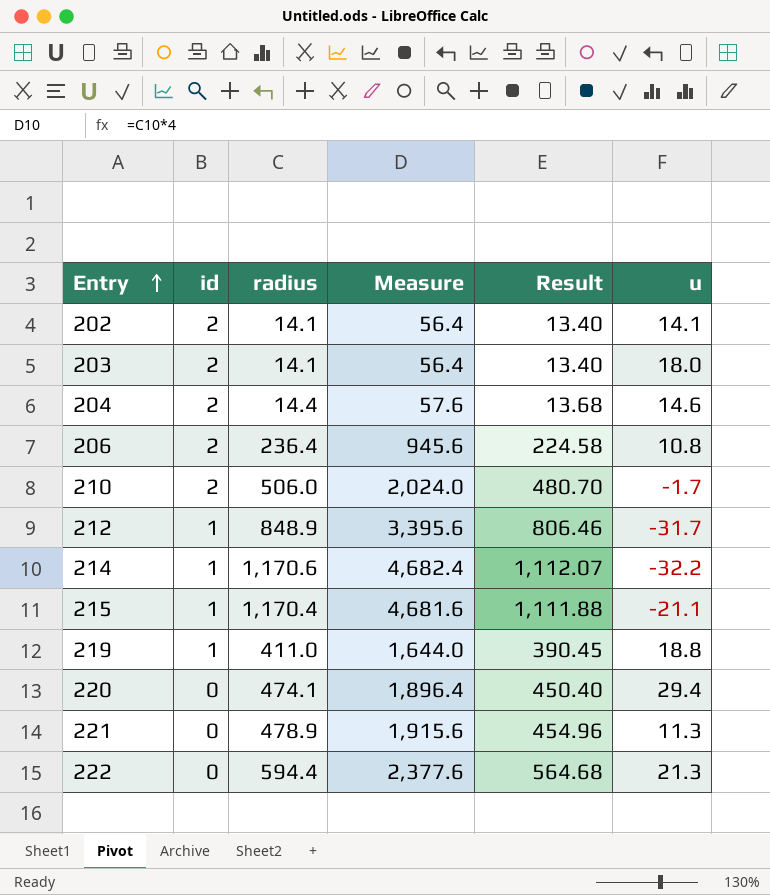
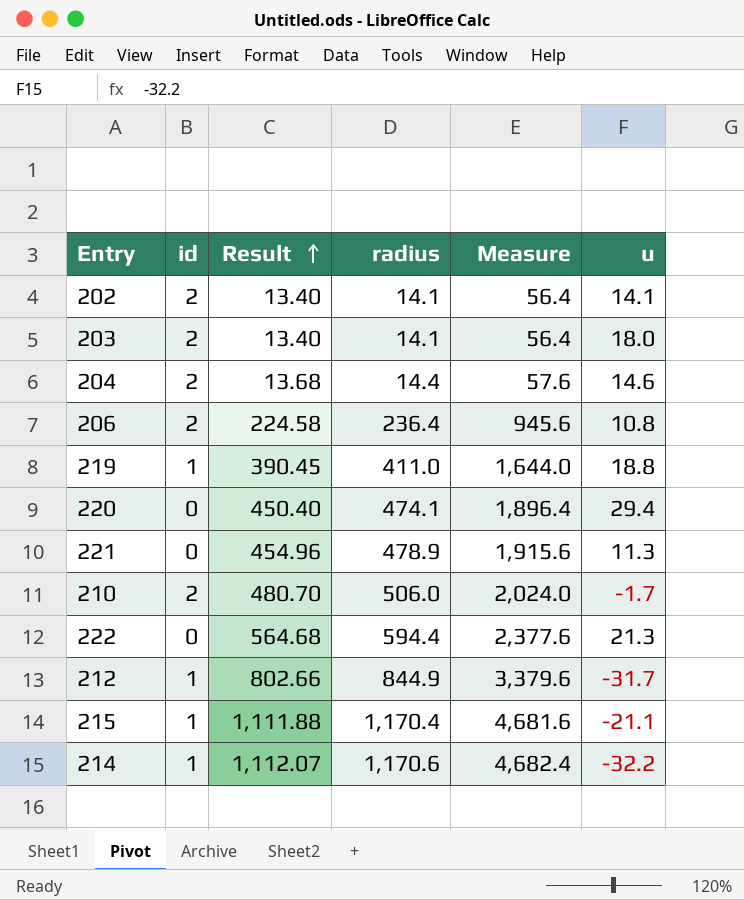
row order: Entry ascending -> Result ascending
column Result | position: 5 -> 3
212 | Result: 806.46 -> 802.66
212 | radius: 848.9 -> 844.9
212 | Measure: 3,395.6 -> 3,379.6

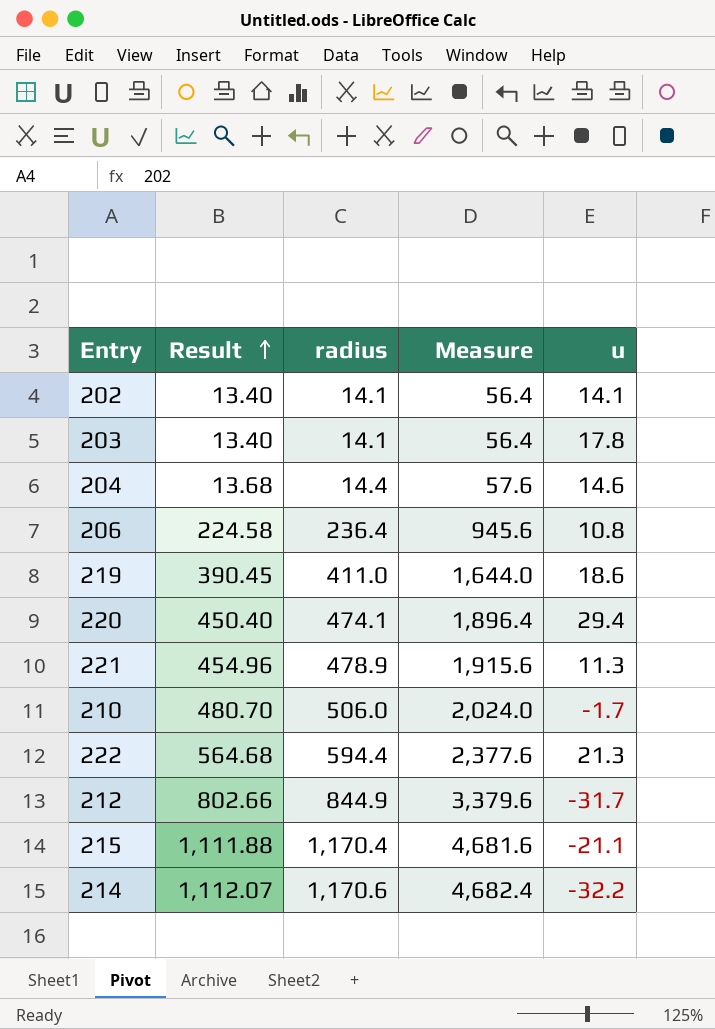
column id | position: 2 -> none
203 | u: 18.0 -> 17.8
219 | u: 18.8 -> 18.6

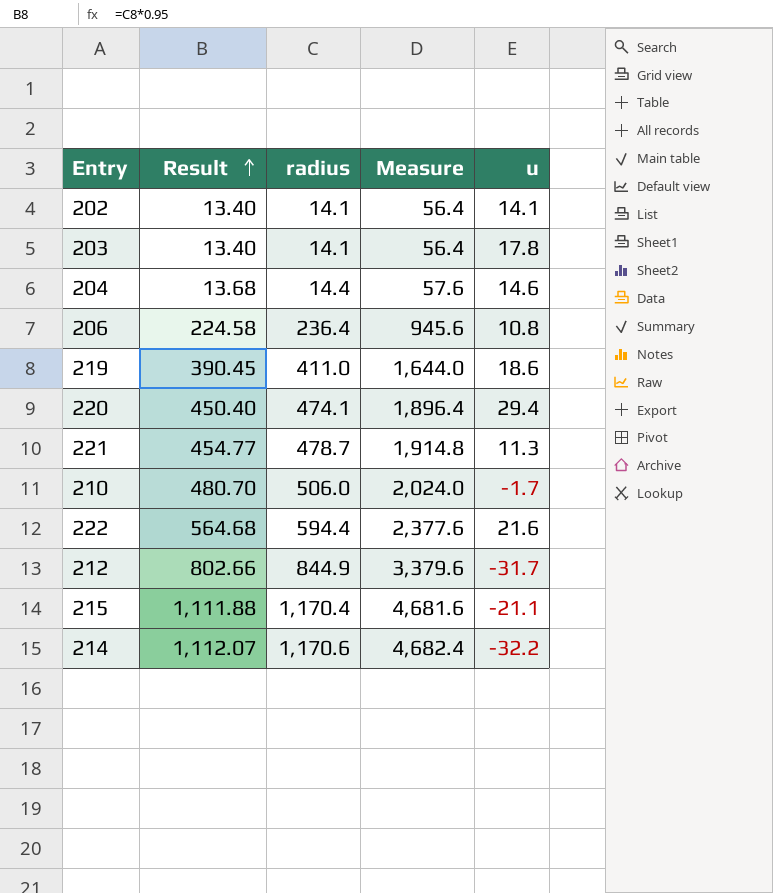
221 | Result: 454.96 -> 454.77
221 | radius: 478.9 -> 478.7
221 | Measure: 1,915.6 -> 1,914.8
222 | u: 21.3 -> 21.6

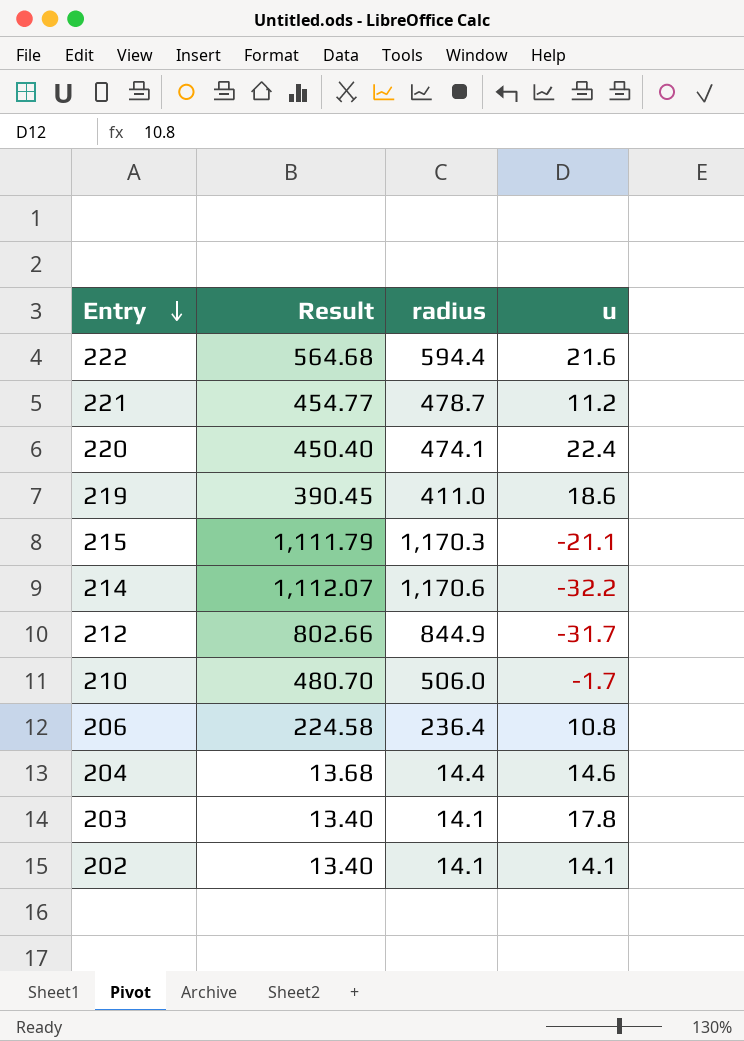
row order: Result ascending -> Entry descending
column Measure | formula: [radius] * 4 -> none
221 | u: 11.3 -> 11.2
220 | u: 29.4 -> 22.4
215 | Result: 1,111.88 -> 1,111.79
215 | radius: 1,170.4 -> 1,170.3

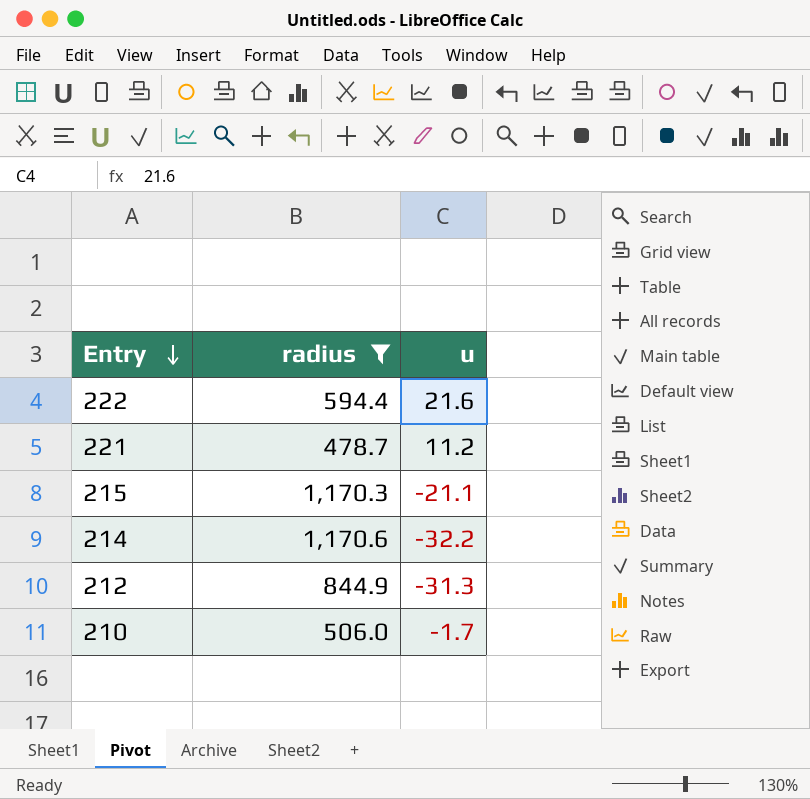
filter: none -> radius >= 478.7
column Result | formula: [radius] * 0.95 -> none
212 | u: -31.7 -> -31.3

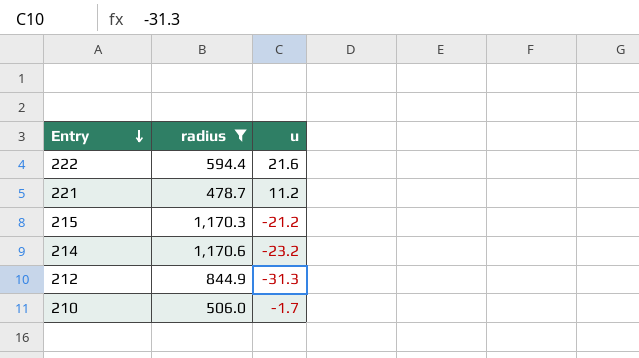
215 | u: -21.1 -> -21.2
214 | u: -32.2 -> -23.2

